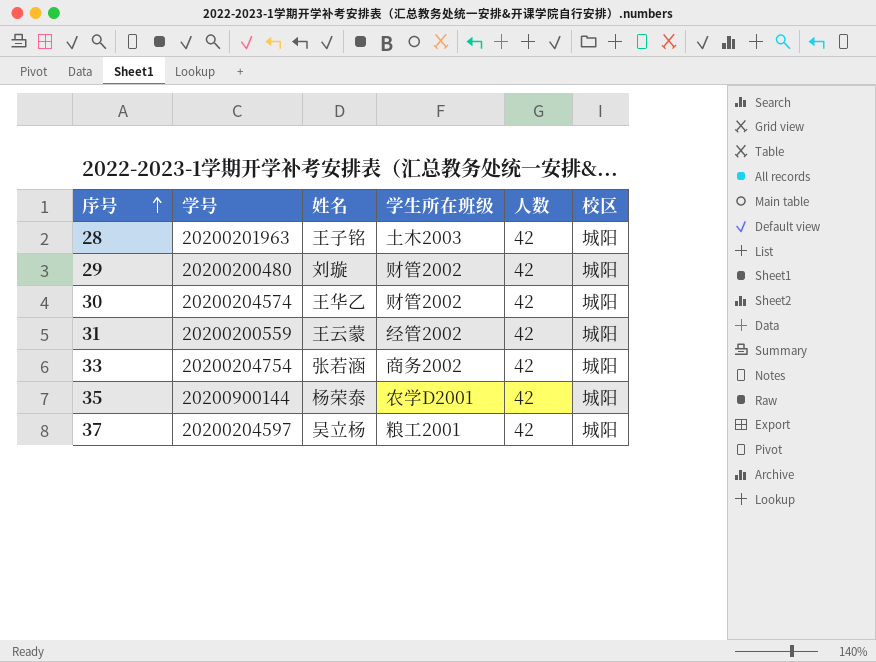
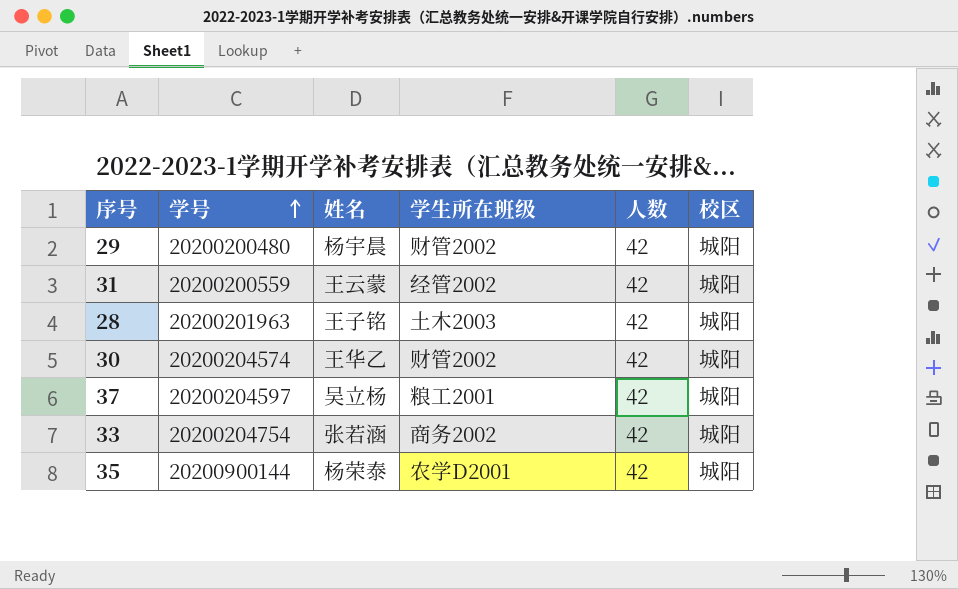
row order: 序号 ascending -> 学号 ascending
29 | 姓名: 刘璇 -> 杨宇晨

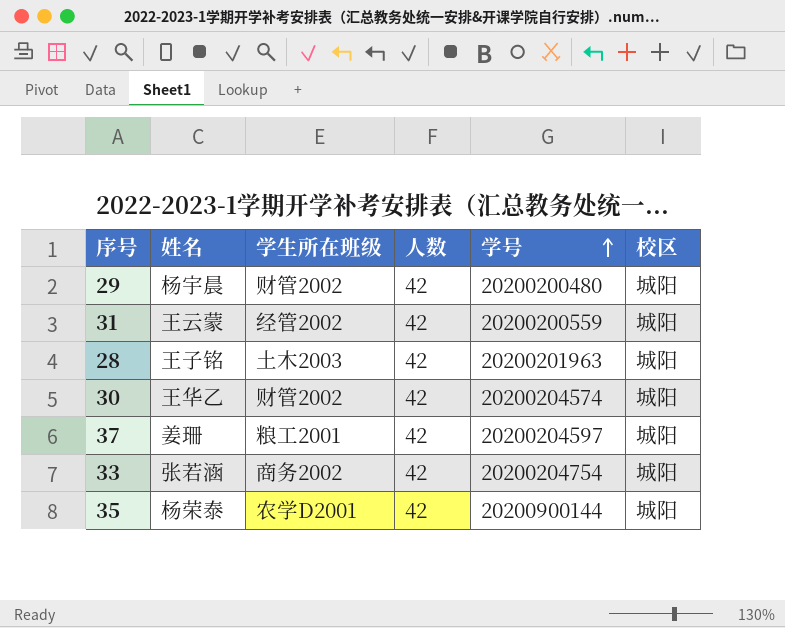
column 学号 | position: 2 -> 5
37 | 姓名: 吴立杨 -> 姜珊

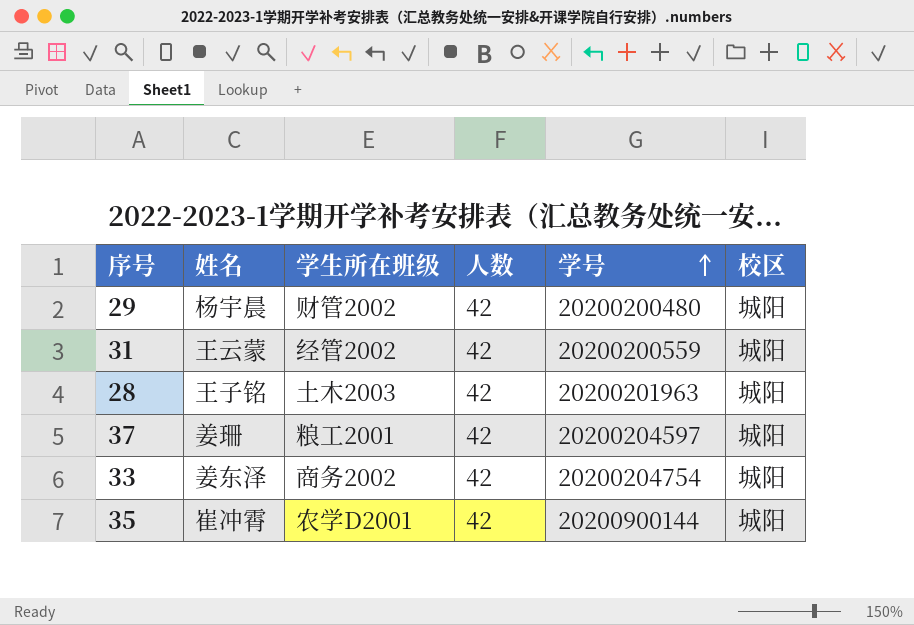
row 30: 王华乙 | 财管2002 | 42 | 20200204574 | 城阳 -> none
33 | 姓名: 张若涵 -> 姜东泽
35 | 姓名: 杨荣泰 -> 崔冲霄

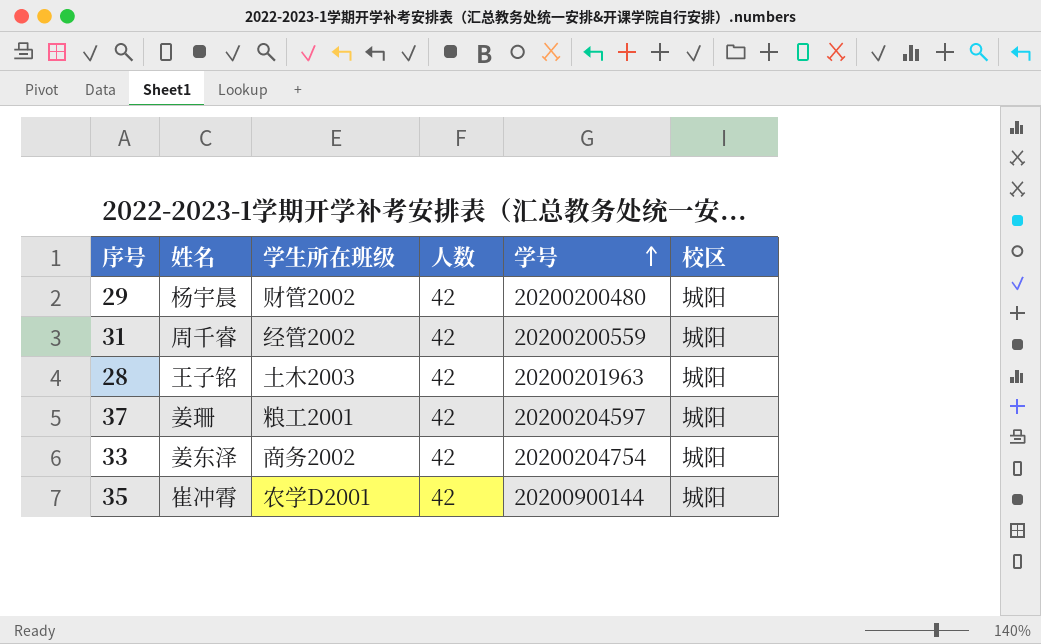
31 | 姓名: 王云蒙 -> 周千睿

